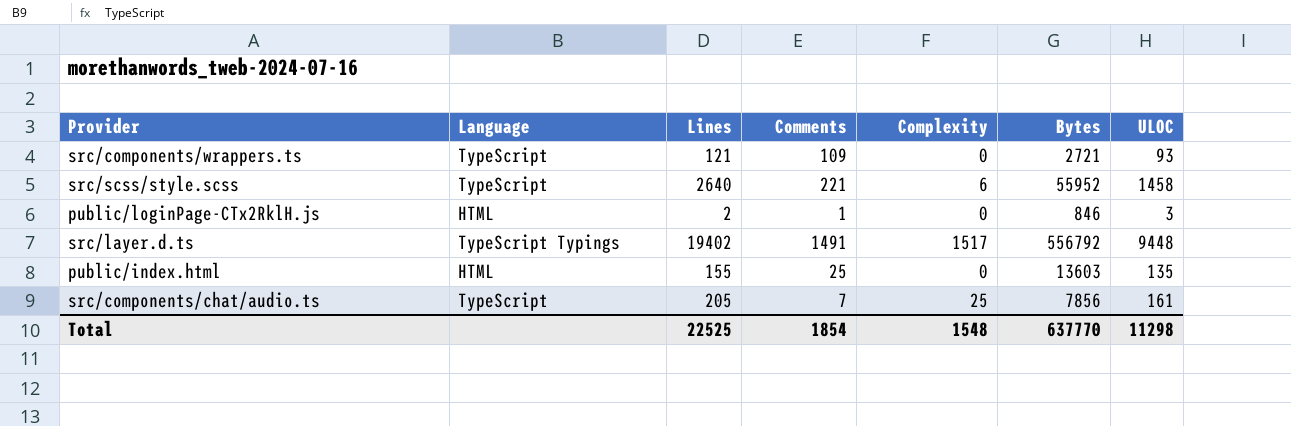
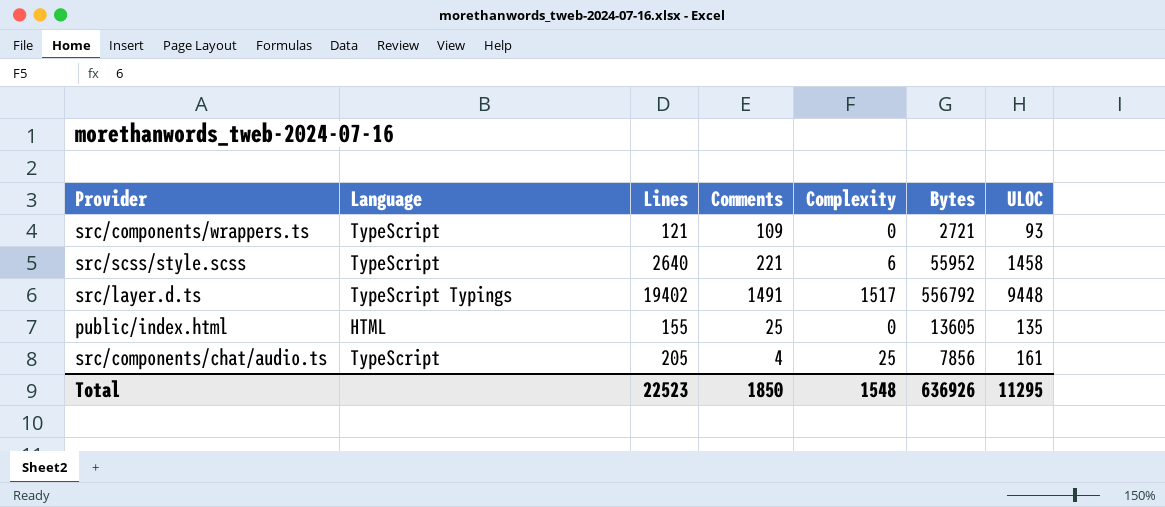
row public/loginPage-CTx2RklH.js: HTML | 2 | 1 | 0 | 846 | 3 -> none
public/index.html | Bytes: 13603 -> 13605
src/components/chat/audio.ts | Comments: 7 -> 4
Total | Lines: 22525 -> 22523
Total | Comments: 1854 -> 1850
Total | Bytes: 637770 -> 636926
Total | ULOC: 11298 -> 11295

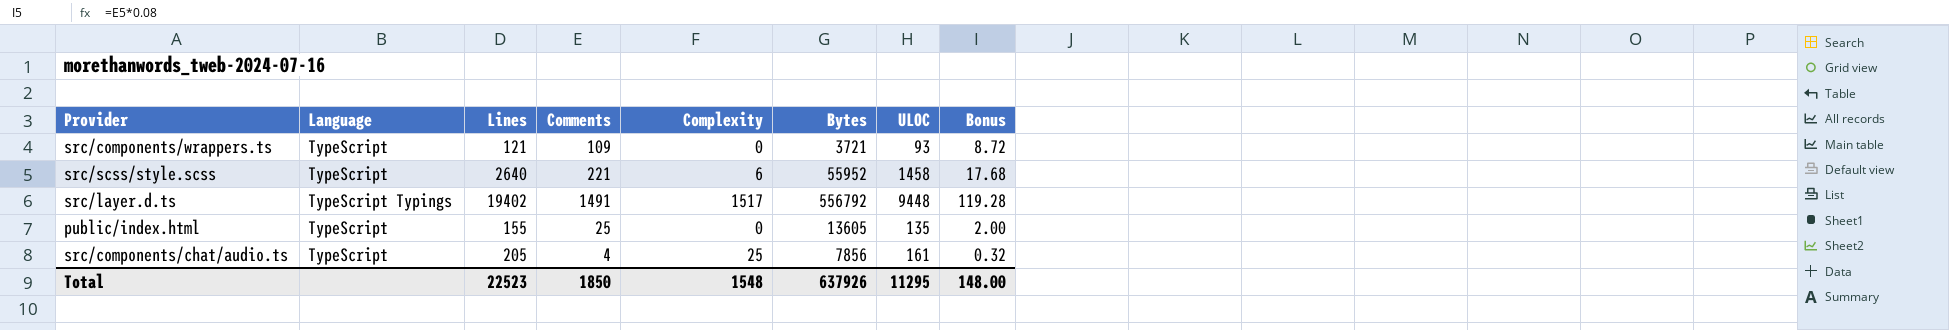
column Bonus | formula: none -> [Comments] * 0.08
src/components/wrappers.ts | Bytes: 2721 -> 3721
public/index.html | Language: HTML -> TypeScript
Total | Bytes: 636926 -> 637926

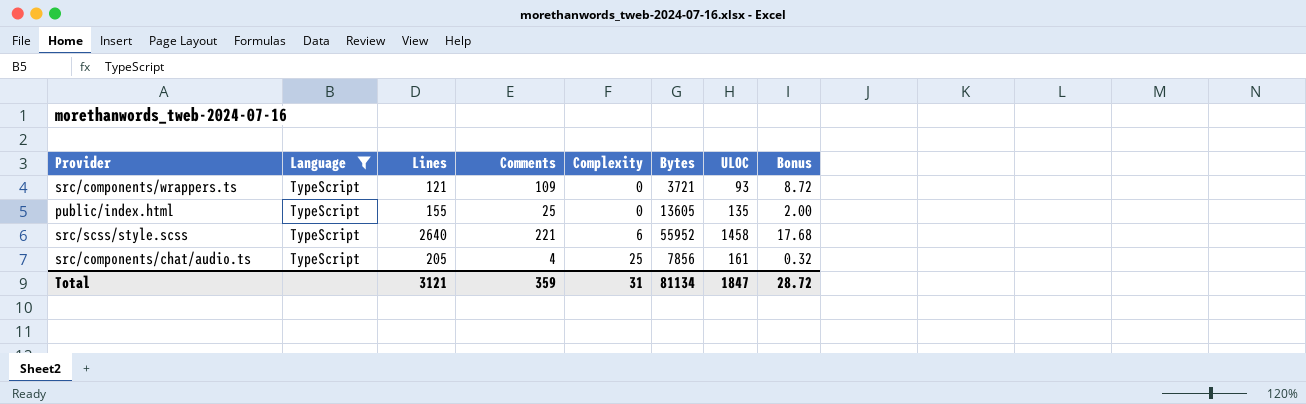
filter: none -> Language = TypeScript
row order: none -> Complexity ascending
Total | Lines: 22523 -> 3121
Total | Comments: 1850 -> 359
Total | Complexity: 1548 -> 31
Total | Bytes: 637926 -> 81134
Total | ULOC: 11295 -> 1847
Total | Bonus: 148.00 -> 28.72

